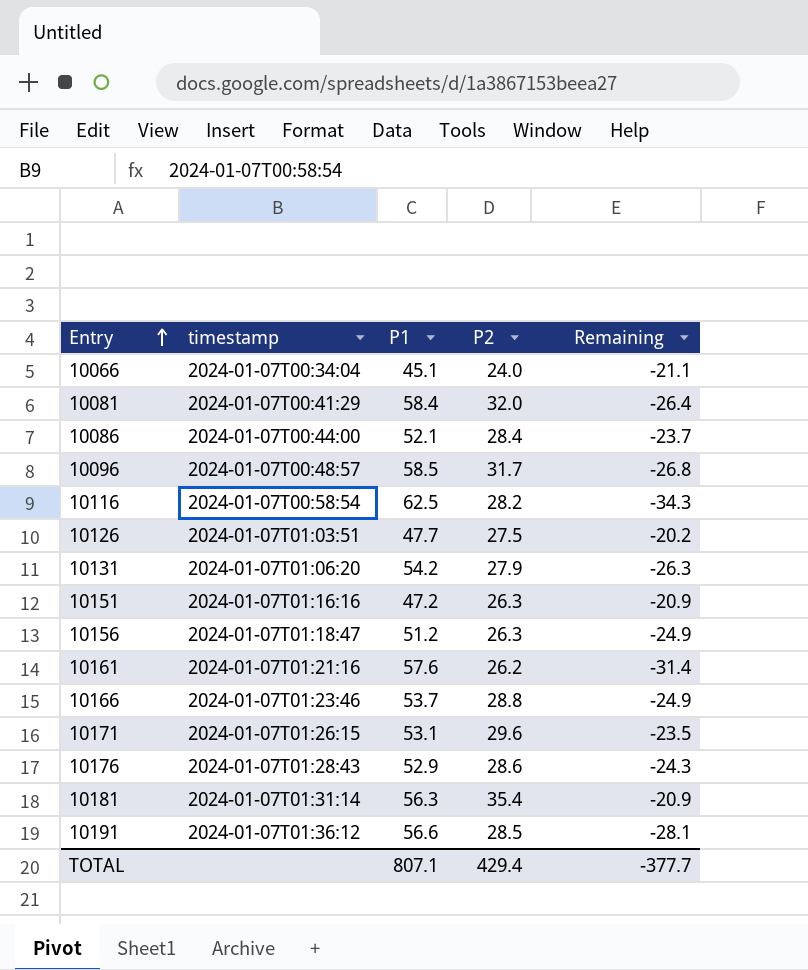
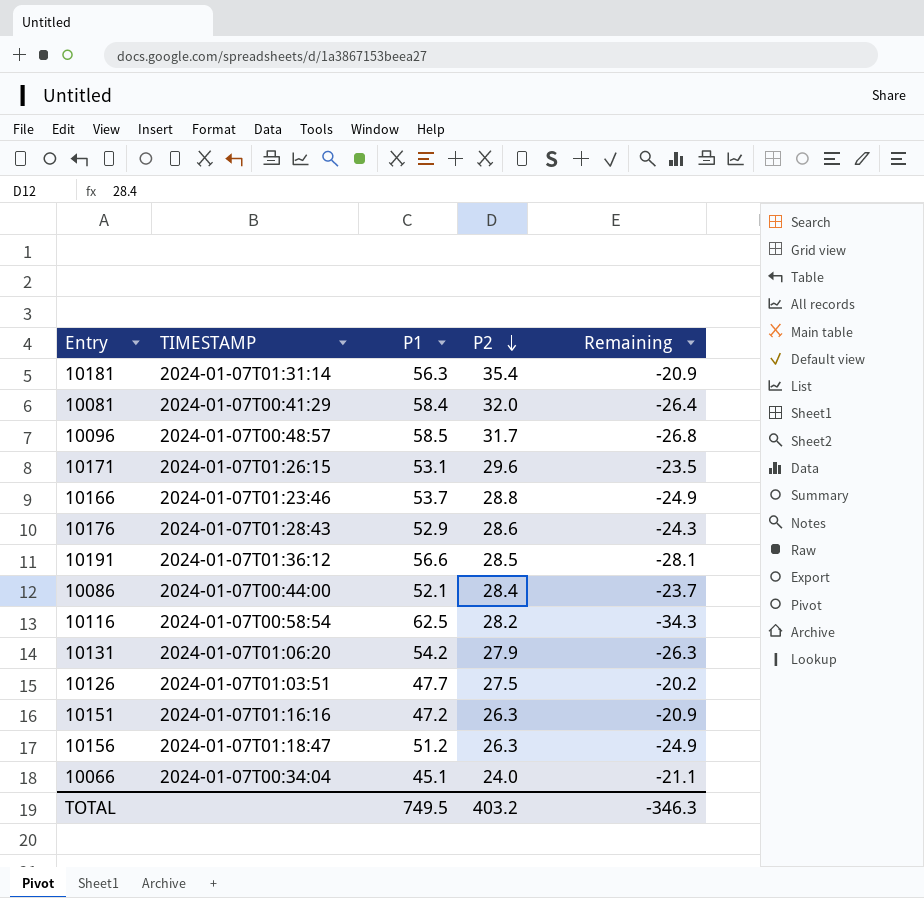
row order: Entry ascending -> P2 descending
column name: timestamp -> TIMESTAMP
row 10161: 2024-01-07T01:21:16 | 57.6 | 26.2 | -31.4 -> none
TOTAL | P1: 807.1 -> 749.5
TOTAL | P2: 429.4 -> 403.2
TOTAL | Remaining: -377.7 -> -346.3

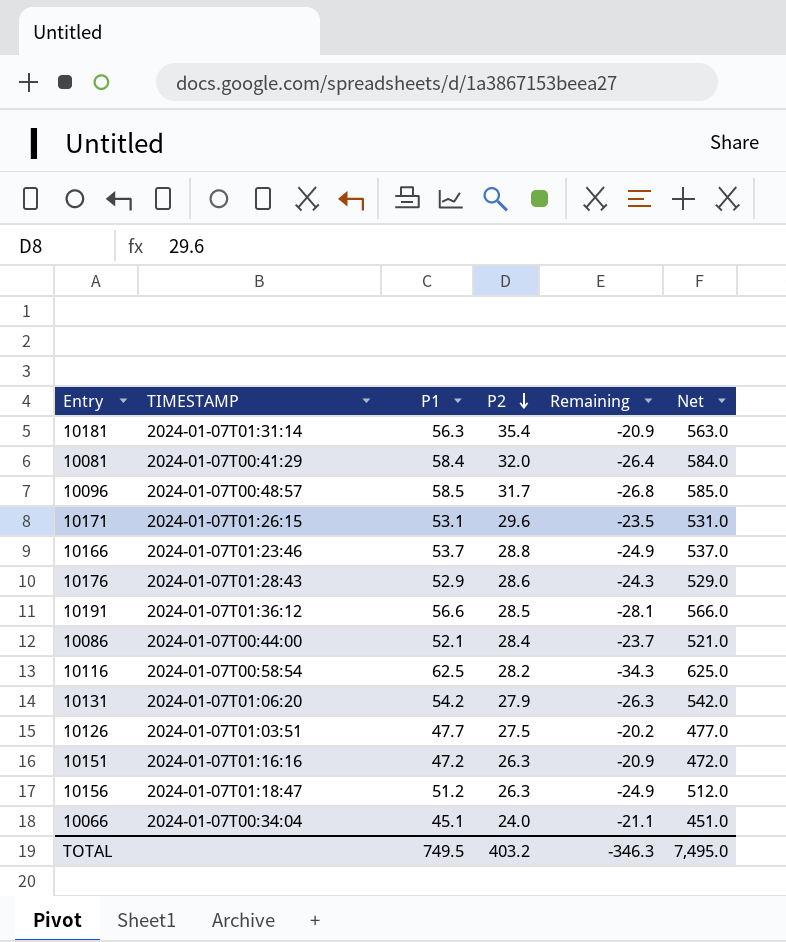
column Net | formula: none -> [P1] * 10

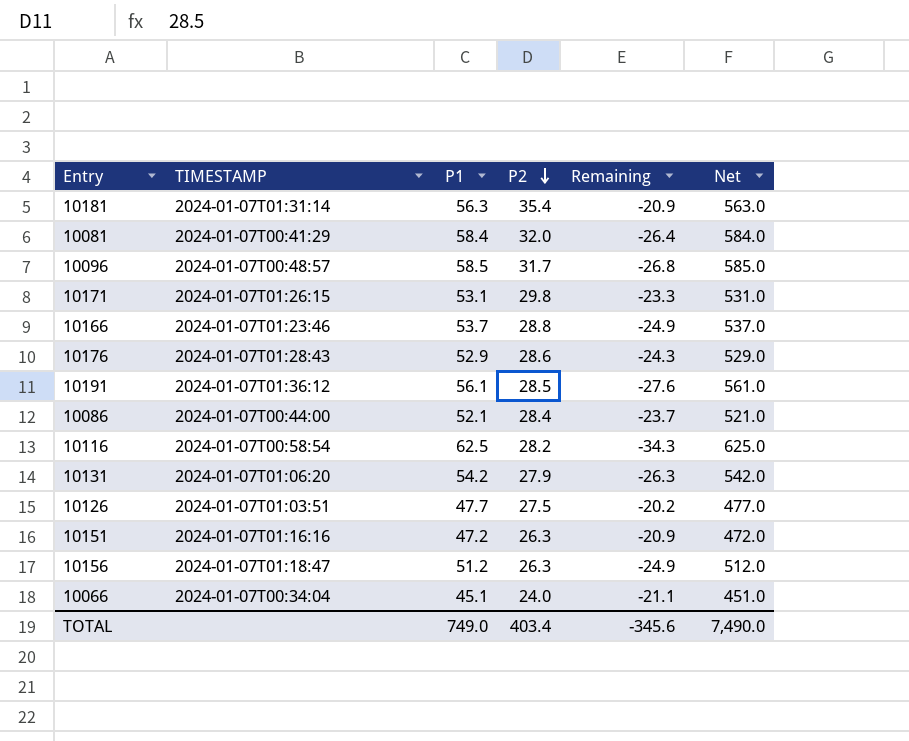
10171 | P2: 29.6 -> 29.8
10171 | Remaining: -23.5 -> -23.3
10191 | P1: 56.6 -> 56.1
10191 | Remaining: -28.1 -> -27.6
10191 | Net: 566.0 -> 561.0
TOTAL | P1: 749.5 -> 749.0
TOTAL | P2: 403.2 -> 403.4
TOTAL | Remaining: -346.3 -> -345.6
TOTAL | Net: 7,495.0 -> 7,490.0

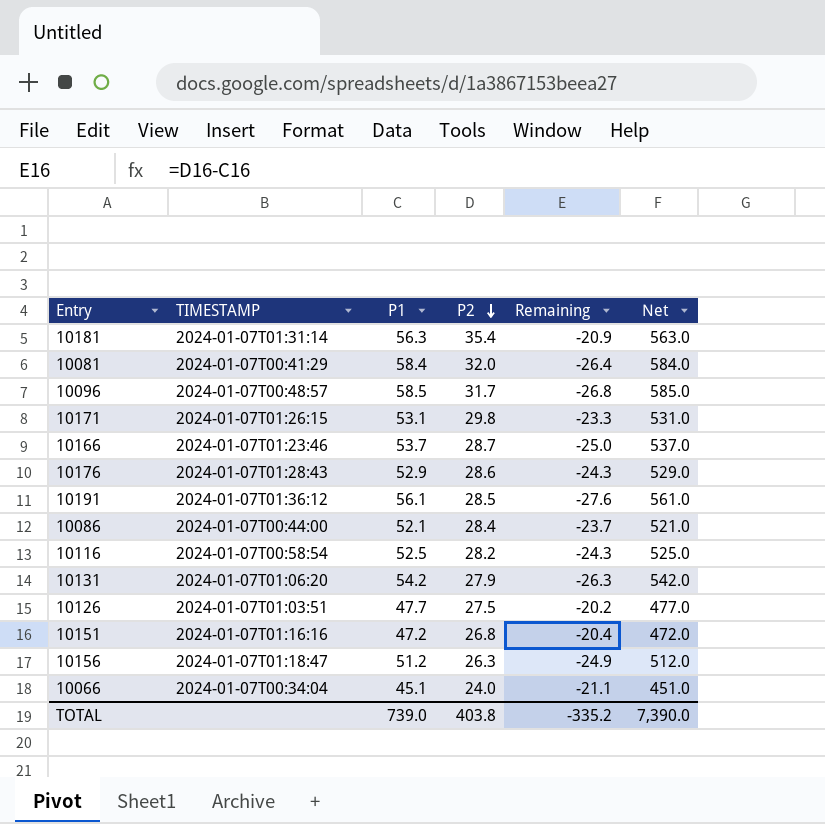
10166 | P2: 28.8 -> 28.7
10166 | Remaining: -24.9 -> -25.0
10116 | P1: 62.5 -> 52.5
10116 | Remaining: -34.3 -> -24.3
10116 | Net: 625.0 -> 525.0
10151 | P2: 26.3 -> 26.8
10151 | Remaining: -20.9 -> -20.4
TOTAL | P1: 749.0 -> 739.0
TOTAL | P2: 403.4 -> 403.8
TOTAL | Remaining: -345.6 -> -335.2
TOTAL | Net: 7,490.0 -> 7,390.0

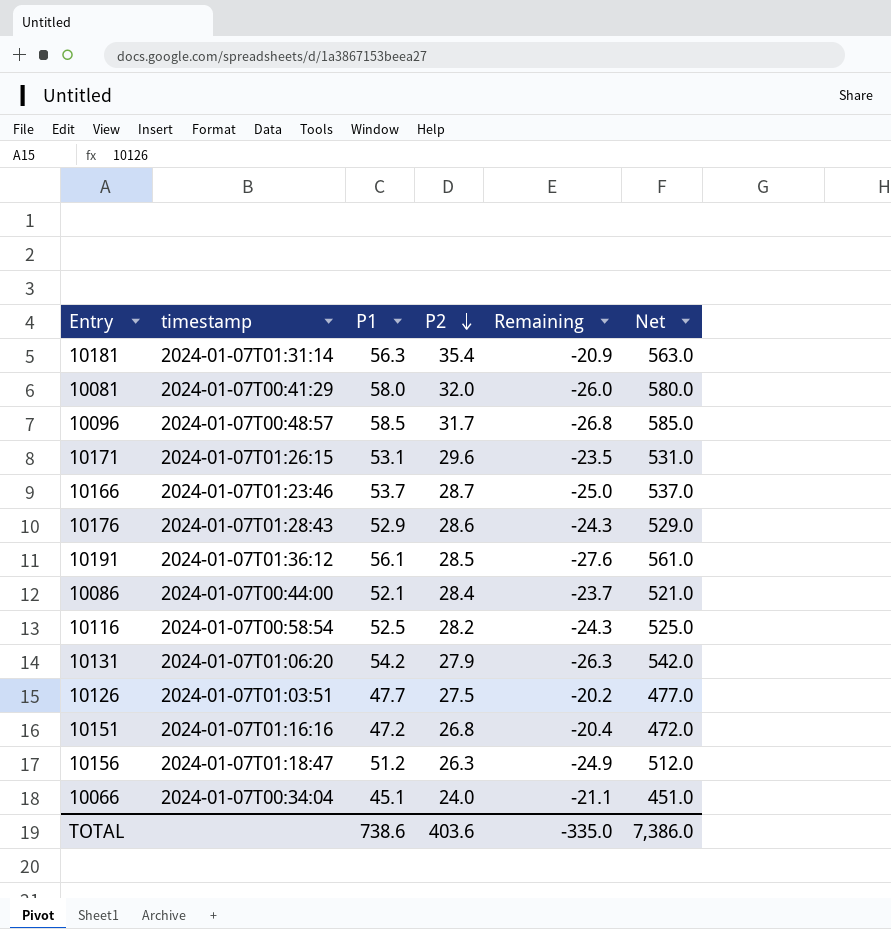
column name: TIMESTAMP -> timestamp
10081 | P1: 58.4 -> 58.0
10081 | Remaining: -26.4 -> -26.0
10081 | Net: 584.0 -> 580.0
10171 | P2: 29.8 -> 29.6
10171 | Remaining: -23.3 -> -23.5
TOTAL | P1: 739.0 -> 738.6
TOTAL | P2: 403.8 -> 403.6
TOTAL | Remaining: -335.2 -> -335.0
TOTAL | Net: 7,390.0 -> 7,386.0

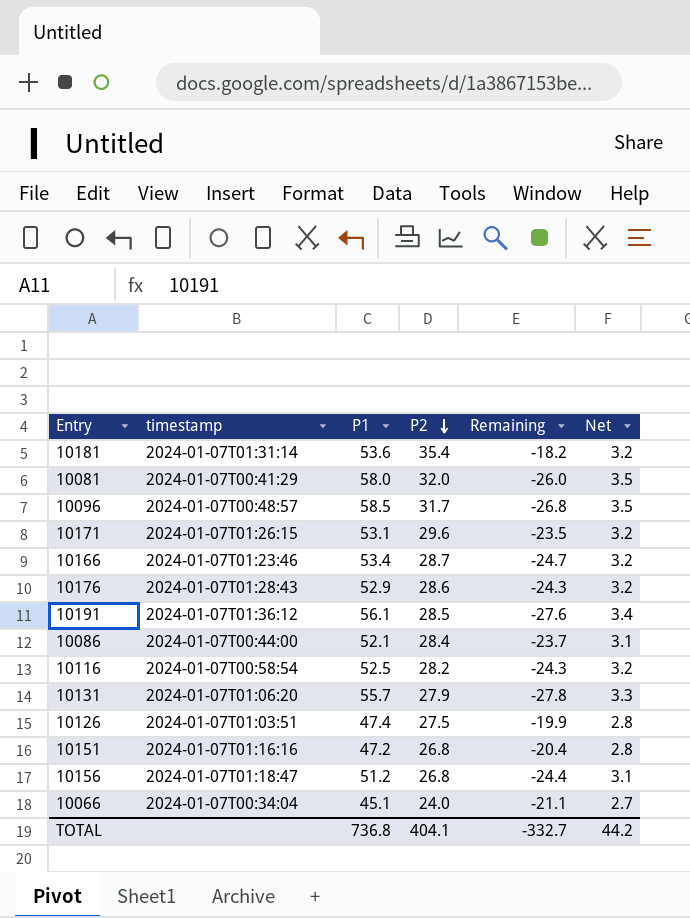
column Net | formula: [P1] * 10 -> [P1] * 0.06
10181 | P1: 56.3 -> 53.6
10181 | Remaining: -20.9 -> -18.2
10166 | P1: 53.7 -> 53.4
10166 | Remaining: -25.0 -> -24.7
10131 | P1: 54.2 -> 55.7
10131 | Remaining: -26.3 -> -27.8
10126 | P1: 47.7 -> 47.4
10126 | Remaining: -20.2 -> -19.9
10156 | P2: 26.3 -> 26.8
10156 | Remaining: -24.9 -> -24.4
TOTAL | P1: 738.6 -> 736.8
TOTAL | P2: 403.6 -> 404.1
TOTAL | Remaining: -335.0 -> -332.7
TOTAL | Net: 7,386.0 -> 44.2

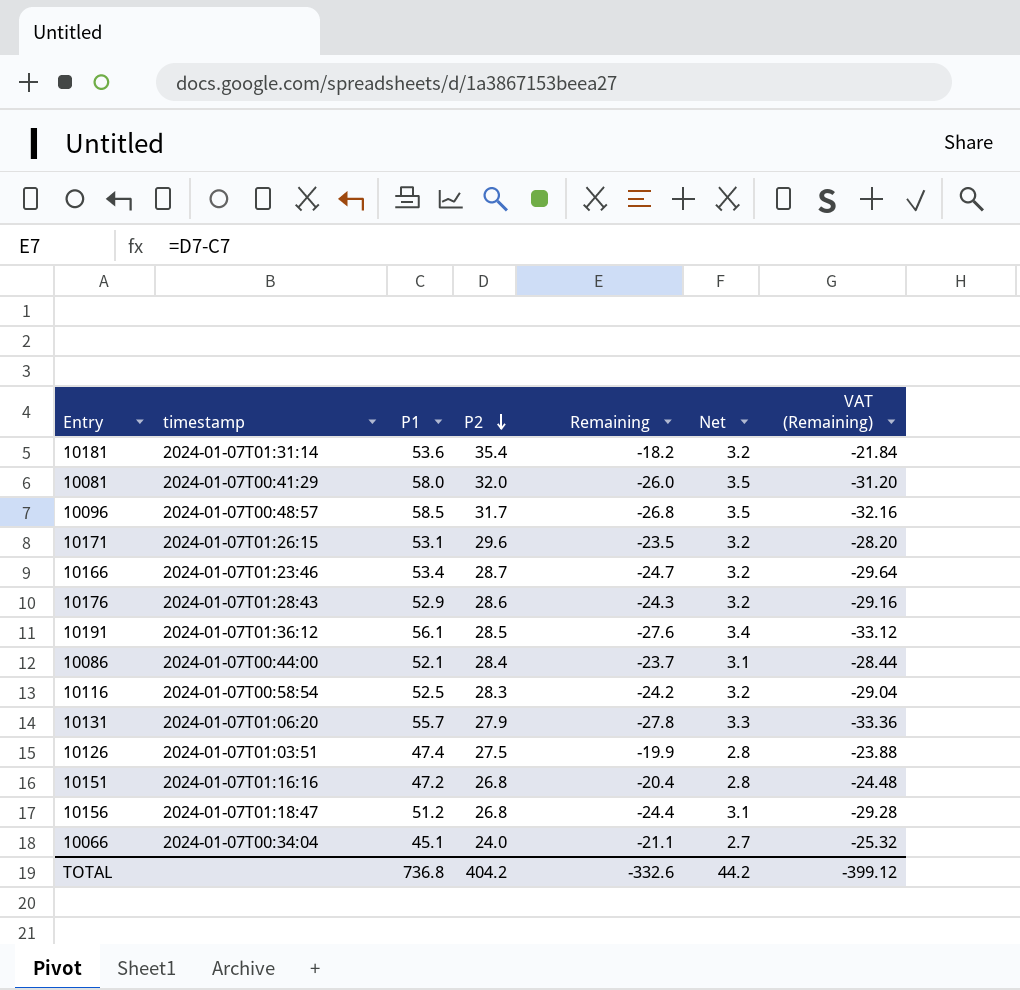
column VAT (Remaining) | formula: none -> [Remaining] * 1.2
10116 | P2: 28.2 -> 28.3
10116 | Remaining: -24.3 -> -24.2
TOTAL | P2: 404.1 -> 404.2
TOTAL | Remaining: -332.7 -> -332.6

